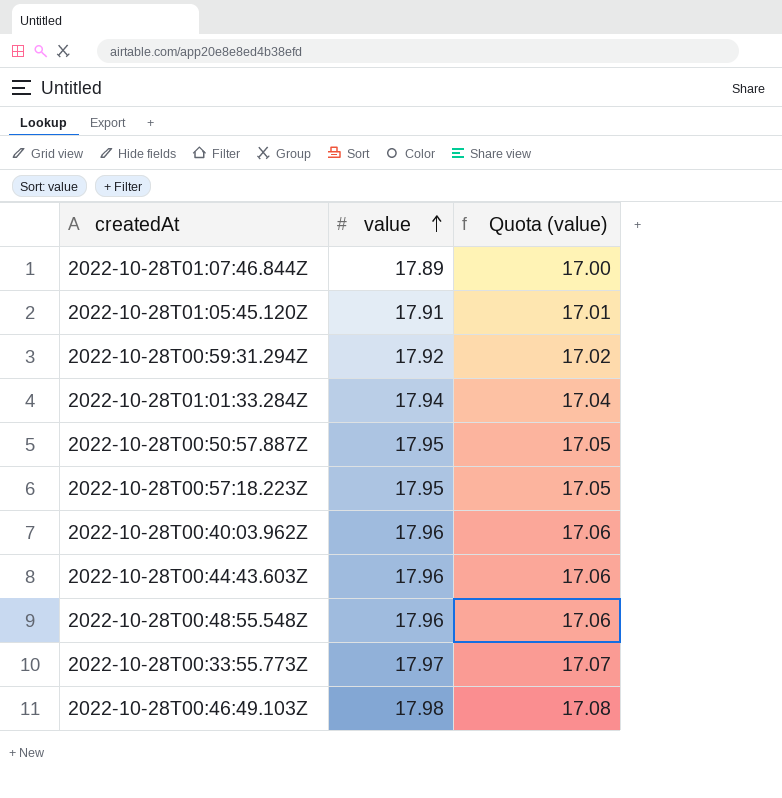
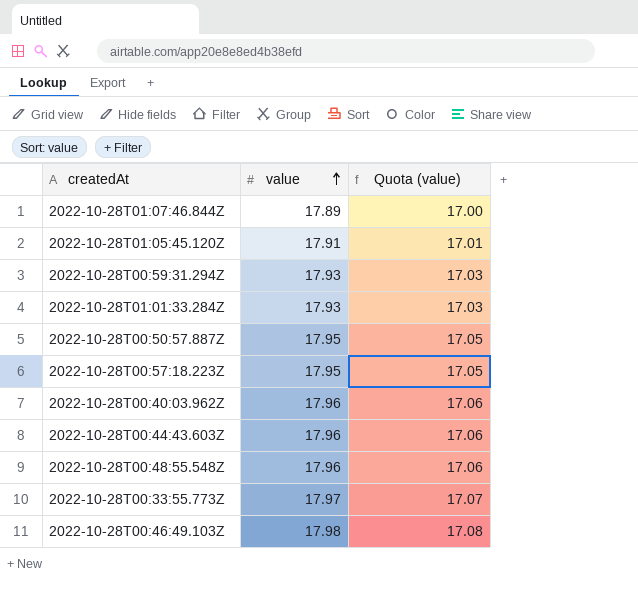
2022-10-28T00:59:31.294Z | value: 17.92 -> 17.93
2022-10-28T00:59:31.294Z | Quota (value): 17.02 -> 17.03
2022-10-28T01:01:33.284Z | value: 17.94 -> 17.93
2022-10-28T01:01:33.284Z | Quota (value): 17.04 -> 17.03

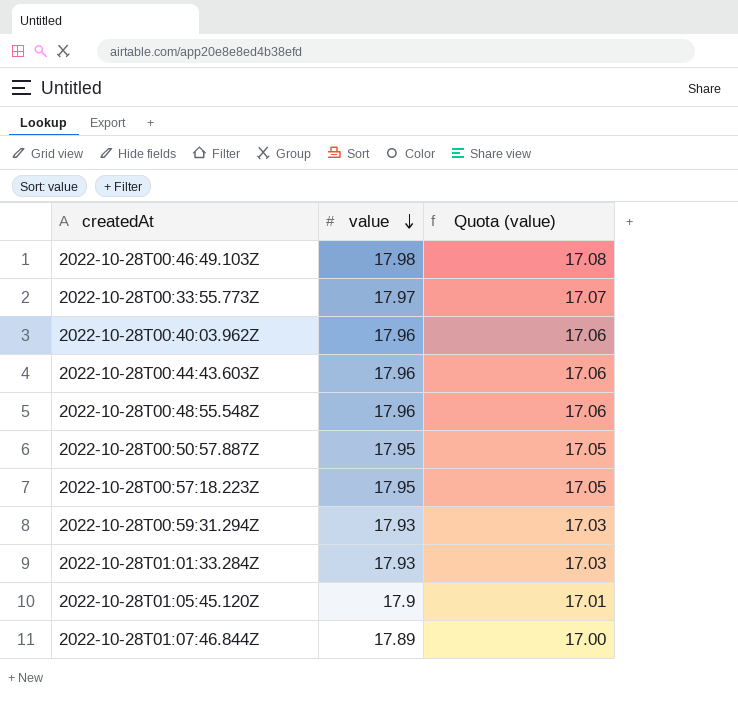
row order: value ascending -> value descending
2022-10-28T01:05:45.120Z | value: 17.91 -> 17.9

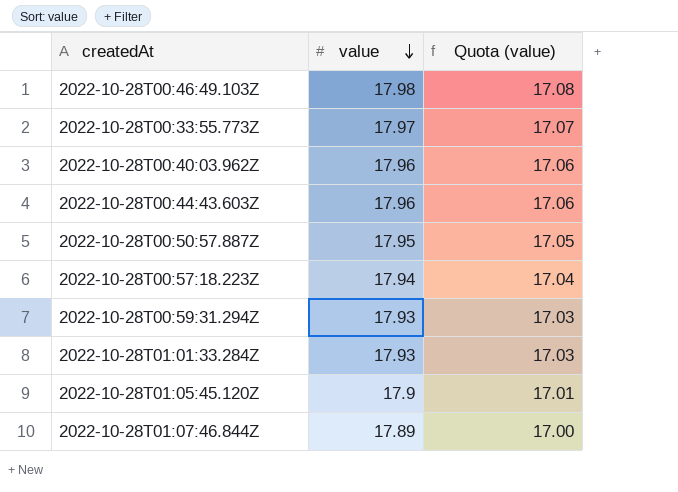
row 2022-10-28T00:48:55.548Z: 17.96 | 17.06 -> none
2022-10-28T00:57:18.223Z | value: 17.95 -> 17.94
2022-10-28T00:57:18.223Z | Quota (value): 17.05 -> 17.04

